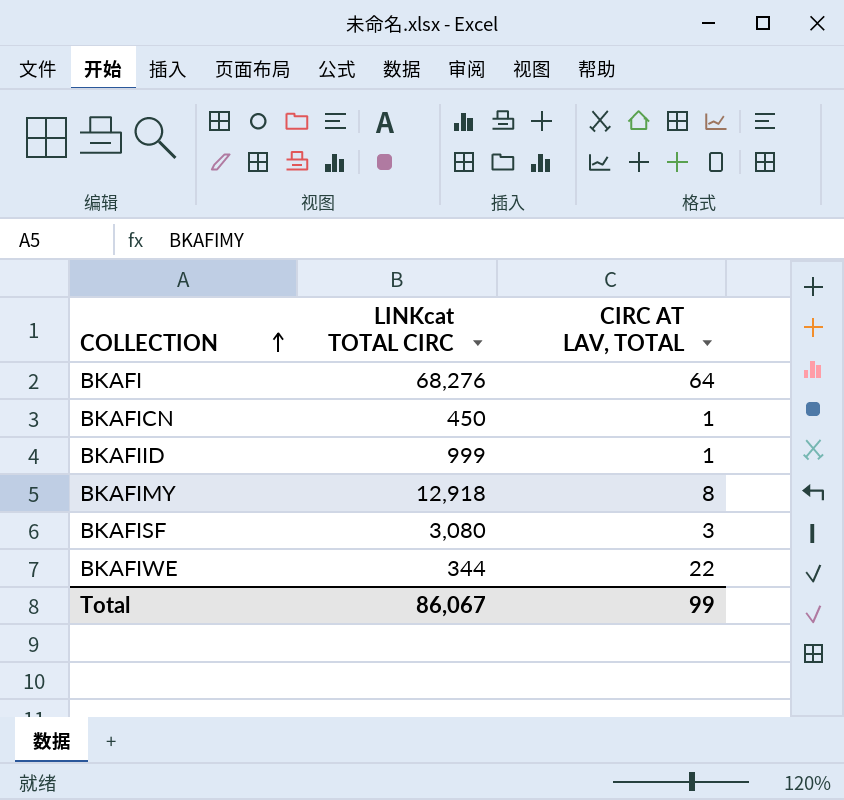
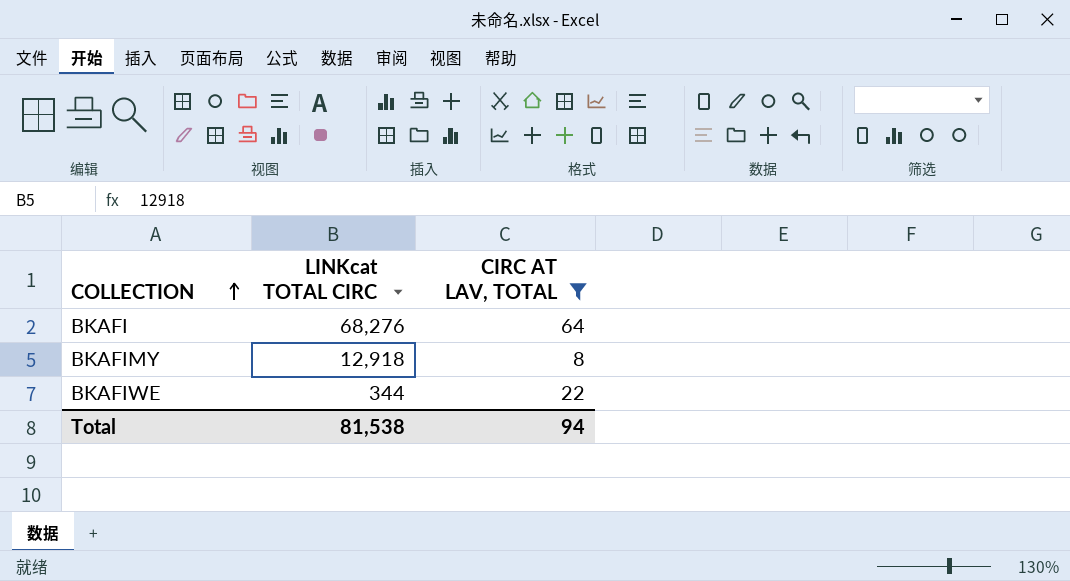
filter: none -> CIRC AT LAV, TOTAL >= 8
Total | LINKcat TOTAL CIRC: 86,067 -> 81,538
Total | CIRC AT LAV, TOTAL: 99 -> 94

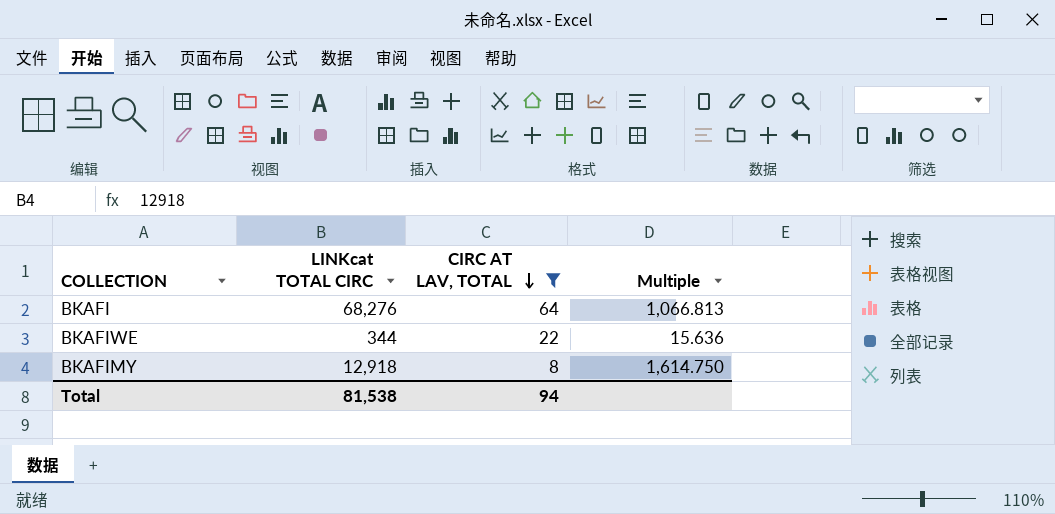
row order: COLLECTION ascending -> CIRC AT LAV, TOTAL descending
column Multiple | formula: none -> [LINKcat TOTAL CIRC] / [CIRC AT LAV, TOTAL]

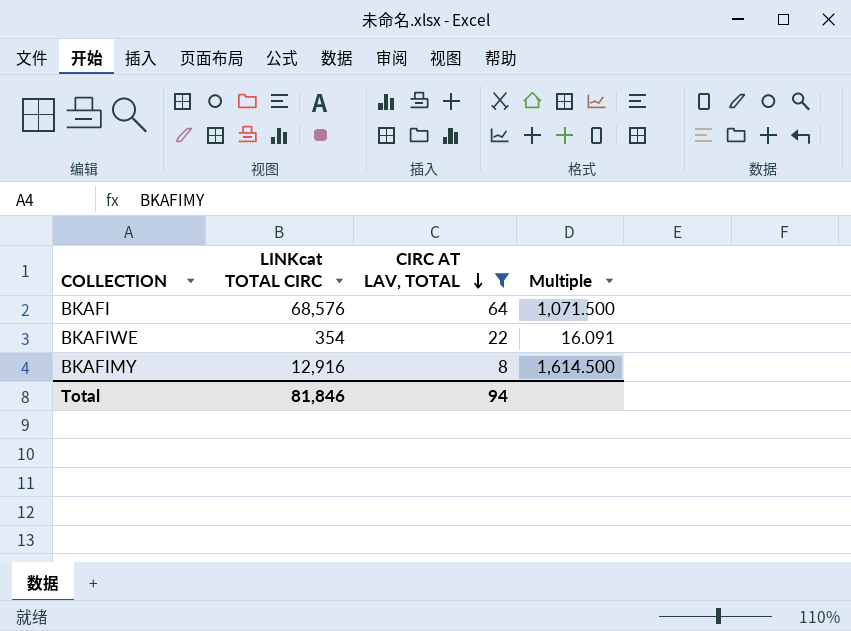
BKAFI | LINKcat TOTAL CIRC: 68,276 -> 68,576
BKAFI | Multiple: 1,066.813 -> 1,071.500
BKAFIWE | LINKcat TOTAL CIRC: 344 -> 354
BKAFIWE | Multiple: 15.636 -> 16.091
BKAFIMY | LINKcat TOTAL CIRC: 12,918 -> 12,916
BKAFIMY | Multiple: 1,614.750 -> 1,614.500
Total | LINKcat TOTAL CIRC: 81,538 -> 81,846

